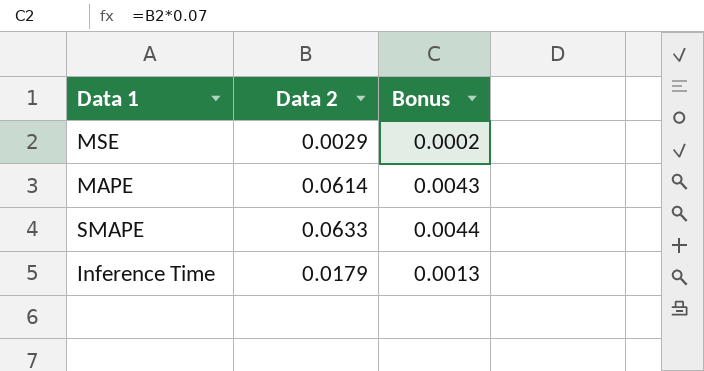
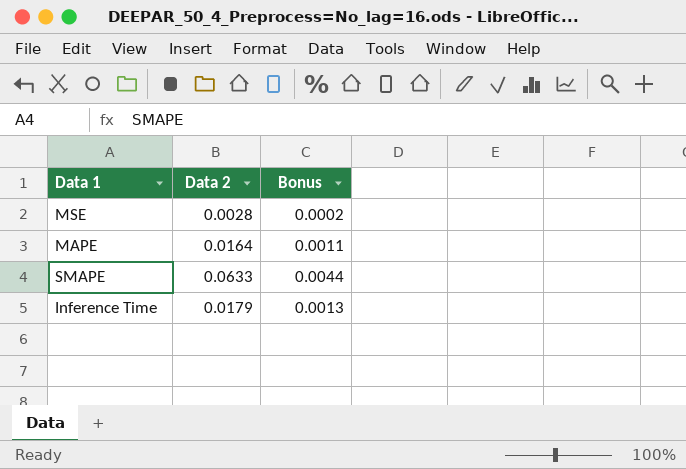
MSE | Data 2: 0.0029 -> 0.0028
MAPE | Data 2: 0.0614 -> 0.0164
MAPE | Bonus: 0.0043 -> 0.0011

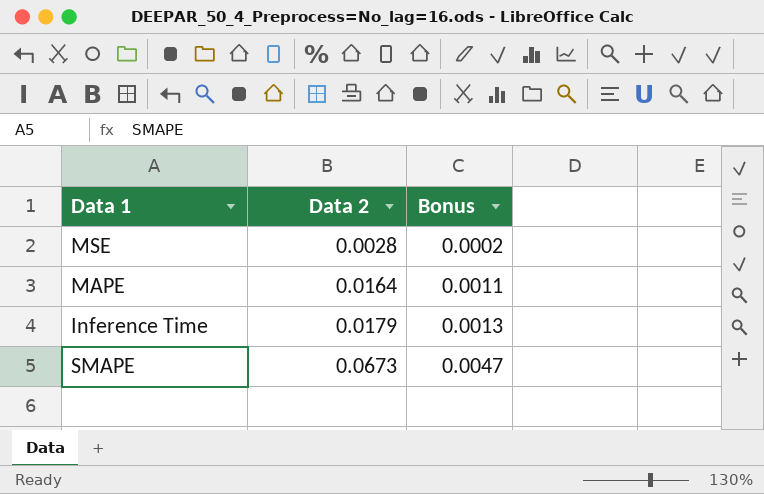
row order: none -> Data 2 ascending
SMAPE | Data 2: 0.0633 -> 0.0673
SMAPE | Bonus: 0.0044 -> 0.0047

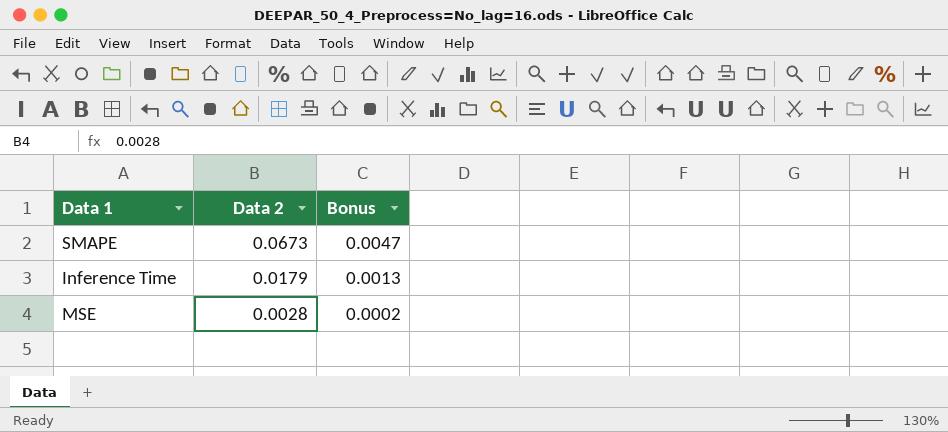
row order: Data 2 ascending -> Data 2 descending
row MAPE: 0.0164 | 0.0011 -> none

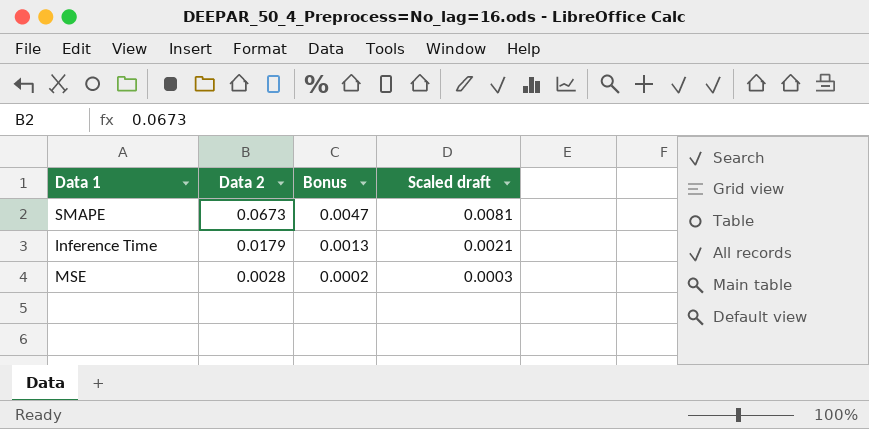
column Scaled draft | formula: none -> [Data 2] * 0.12

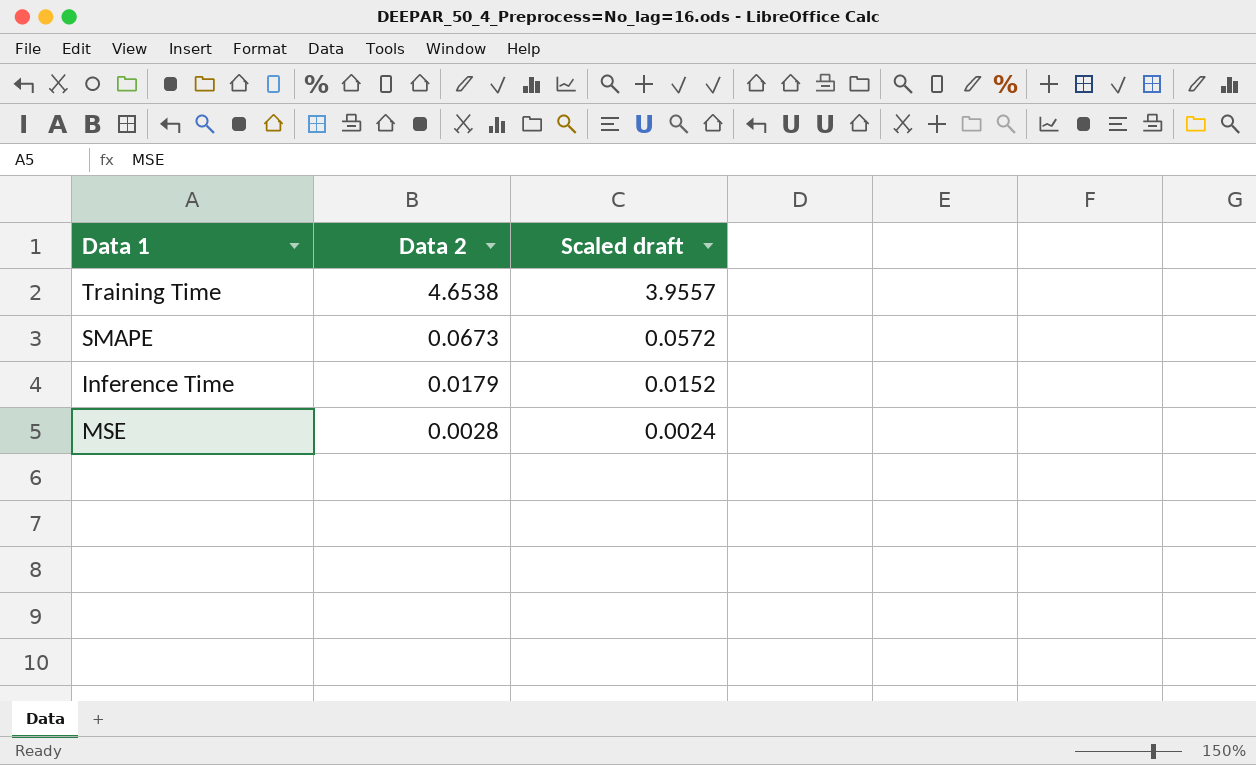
column Bonus | formula: [Data 2] * 0.07 -> none
column Scaled draft | formula: [Data 2] * 0.12 -> [Data 2] * 0.85
row Training Time: none -> 4.6538 | 3.9557

